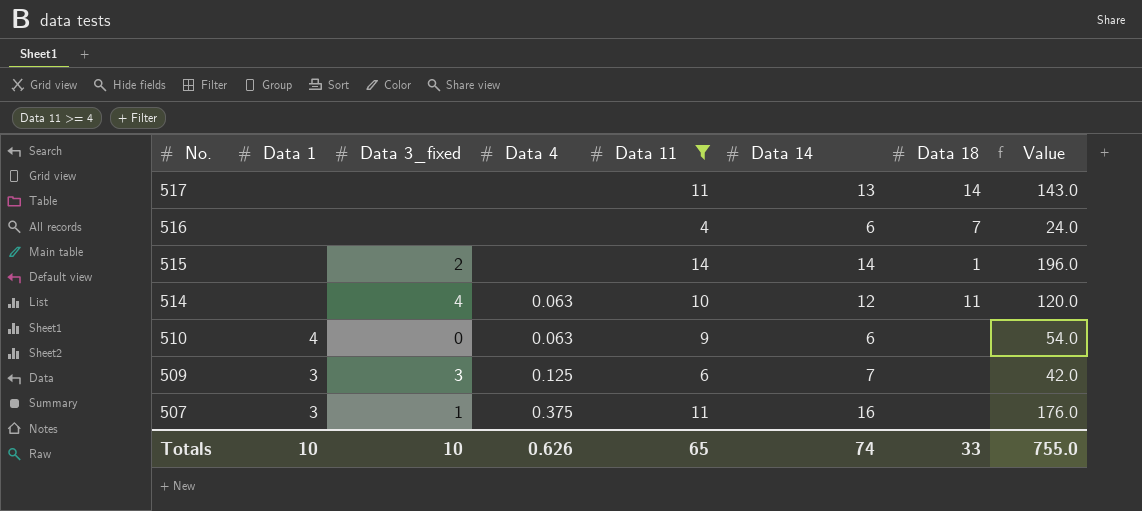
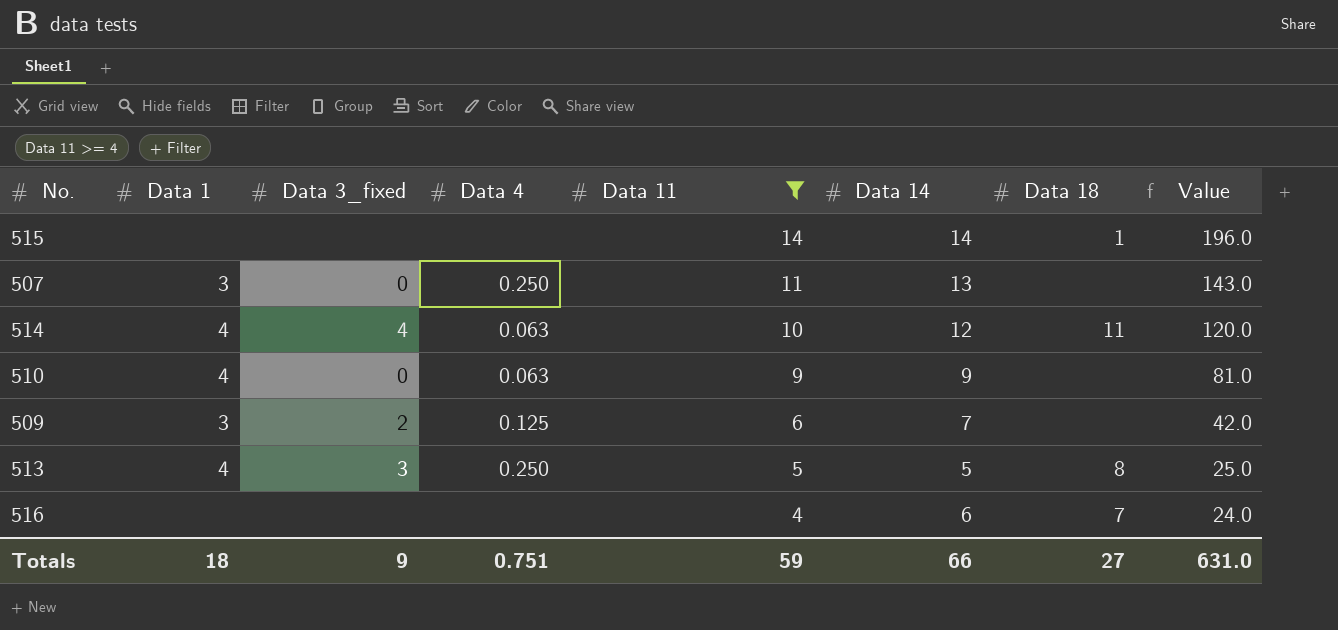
row order: No. descending -> Data 11 descending
row 517: none | none | none | 11 | 13 | 14 | 143.0 -> none
515 | Data 3_fixed: 2 -> none
507 | Data 3_fixed: 1 -> 0
507 | Data 4: 0.375 -> 0.250
507 | Data 14: 16 -> 13
507 | Value: 176.0 -> 143.0
514 | Data 1: none -> 4
510 | Data 14: 6 -> 9
510 | Value: 54.0 -> 81.0
509 | Data 3_fixed: 3 -> 2
row 513: none -> 4 | 3 | 0.250 | 5 | 5 | 8 | 25.0
Totals | Data 1: 10 -> 18
Totals | Data 3_fixed: 10 -> 9
Totals | Data 4: 0.626 -> 0.751
Totals | Data 11: 65 -> 59
Totals | Data 14: 74 -> 66
Totals | Data 18: 33 -> 27
Totals | Value: 755.0 -> 631.0

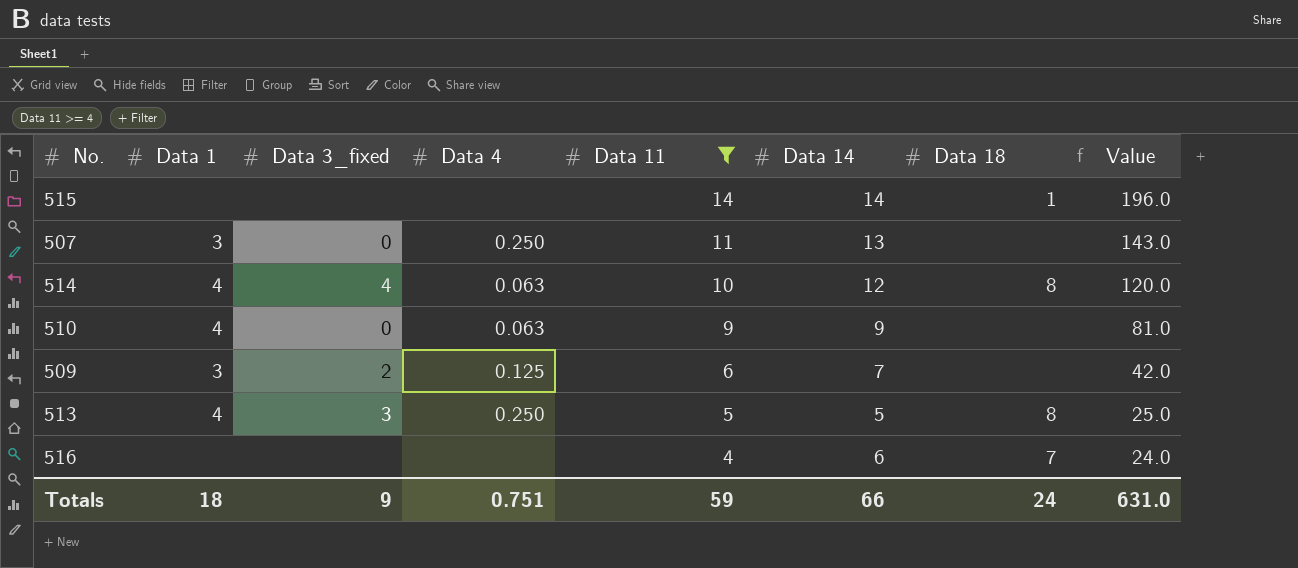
514 | Data 18: 11 -> 8
Totals | Data 18: 27 -> 24

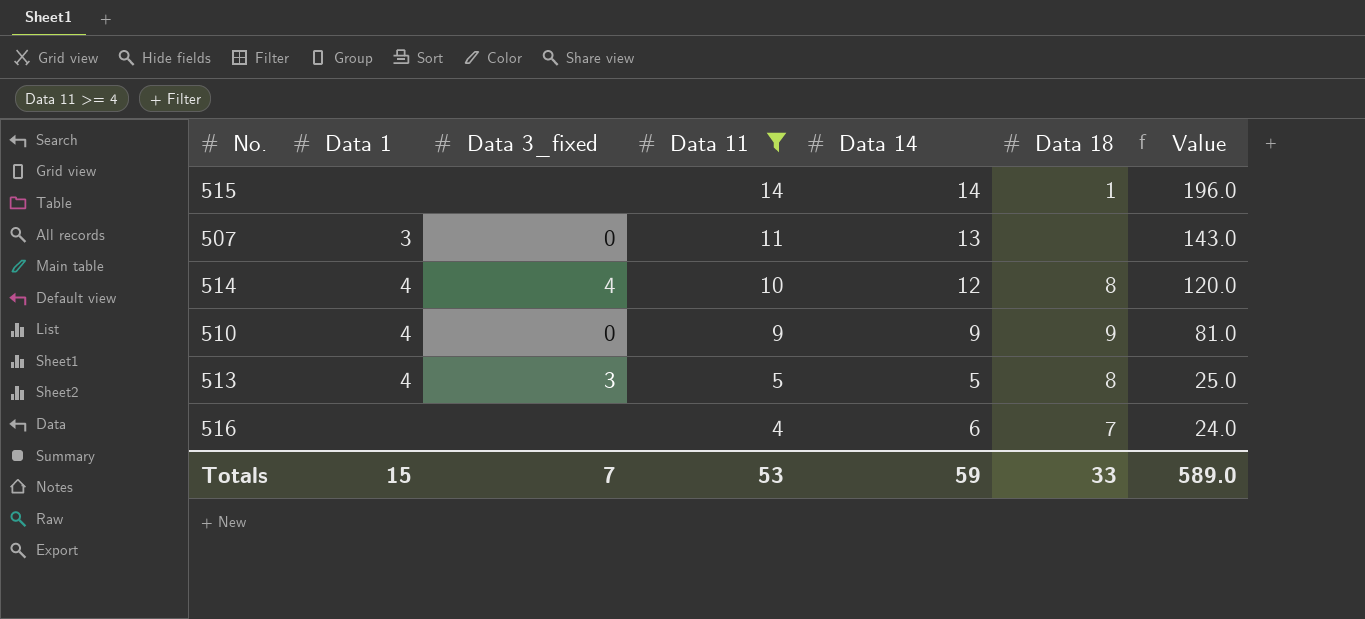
column Data 4 | position: 4 -> none
row 509: 3 | 2 | 0.125 | 6 | 7 | none | 42.0 -> none
510 | Data 18: none -> 9
Totals | Data 1: 18 -> 15
Totals | Data 3_fixed: 9 -> 7
Totals | Data 11: 59 -> 53
Totals | Data 14: 66 -> 59
Totals | Data 18: 24 -> 33
Totals | Value: 631.0 -> 589.0

